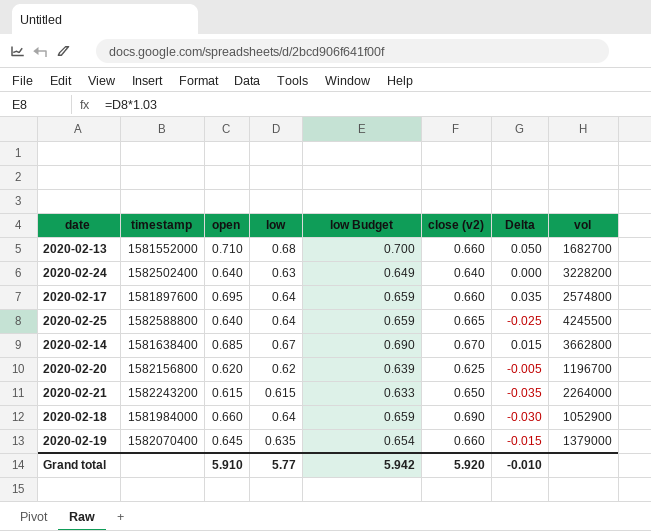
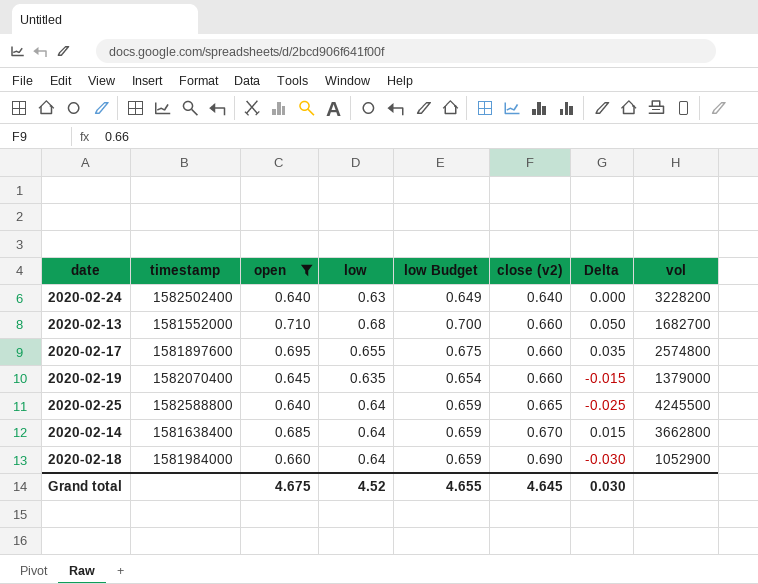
filter: none -> open >= 0.640
row order: none -> close (v2) ascending
2020-02-17 | low: 0.64 -> 0.655
2020-02-17 | low Budget: 0.659 -> 0.675
2020-02-14 | low: 0.67 -> 0.64
2020-02-14 | low Budget: 0.690 -> 0.659
Grand total | open: 5.910 -> 4.675
Grand total | low: 5.77 -> 4.52
Grand total | low Budget: 5.942 -> 4.655
Grand total | close (v2): 5.920 -> 4.645
Grand total | Delta: -0.010 -> 0.030

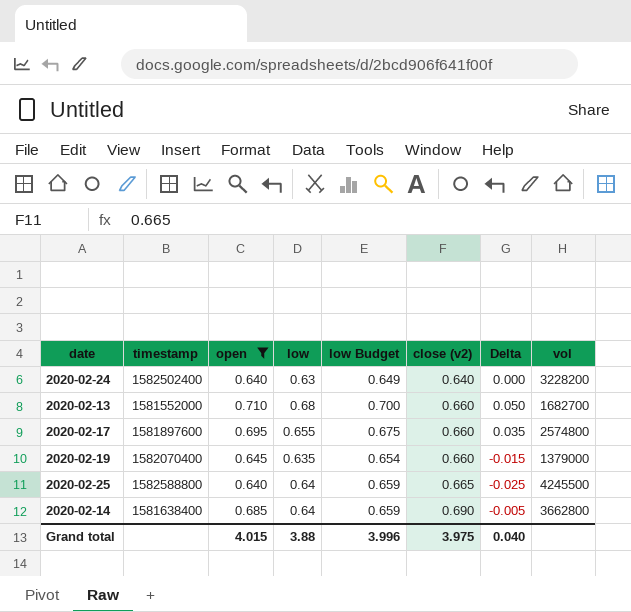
row 2020-02-18: 1581984000 | 0.660 | 0.64 | 0.659 | 0.690 | -0.030 | 1052900 -> none
2020-02-14 | close (v2): 0.670 -> 0.690
2020-02-14 | Delta: 0.015 -> -0.005
Grand total | open: 4.675 -> 4.015
Grand total | low: 4.52 -> 3.88
Grand total | low Budget: 4.655 -> 3.996
Grand total | close (v2): 4.645 -> 3.975
Grand total | Delta: 0.030 -> 0.040

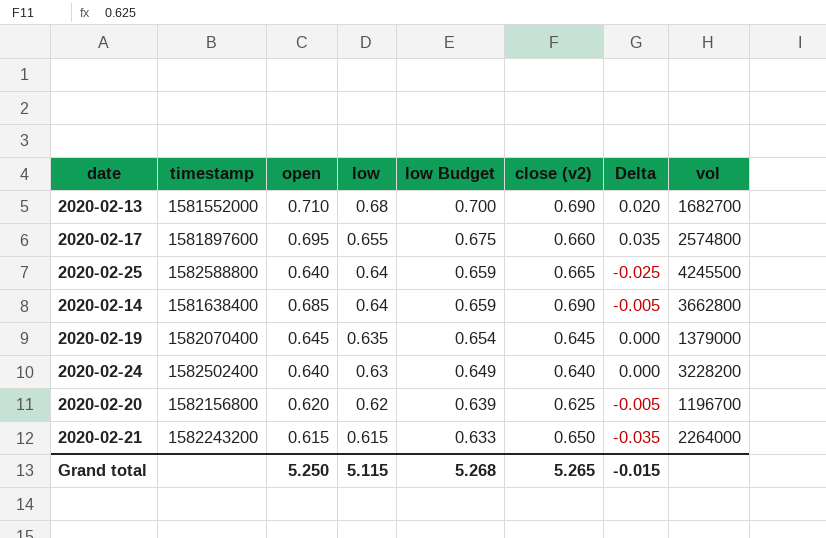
filter: open >= 0.640 -> none
row order: close (v2) ascending -> low descending
2020-02-13 | close (v2): 0.660 -> 0.690
2020-02-13 | Delta: 0.050 -> 0.020
2020-02-19 | close (v2): 0.660 -> 0.645
2020-02-19 | Delta: -0.015 -> 0.000
Grand total | open: 4.015 -> 5.250
Grand total | low: 3.88 -> 5.115
Grand total | low Budget: 3.996 -> 5.268
Grand total | close (v2): 3.975 -> 5.265
Grand total | Delta: 0.040 -> -0.015

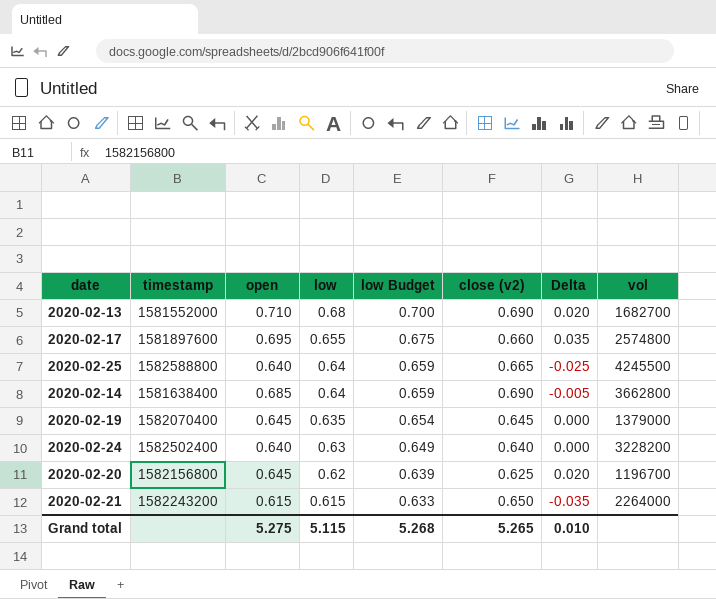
2020-02-20 | open: 0.620 -> 0.645
2020-02-20 | Delta: -0.005 -> 0.020
Grand total | open: 5.250 -> 5.275
Grand total | Delta: -0.015 -> 0.010

